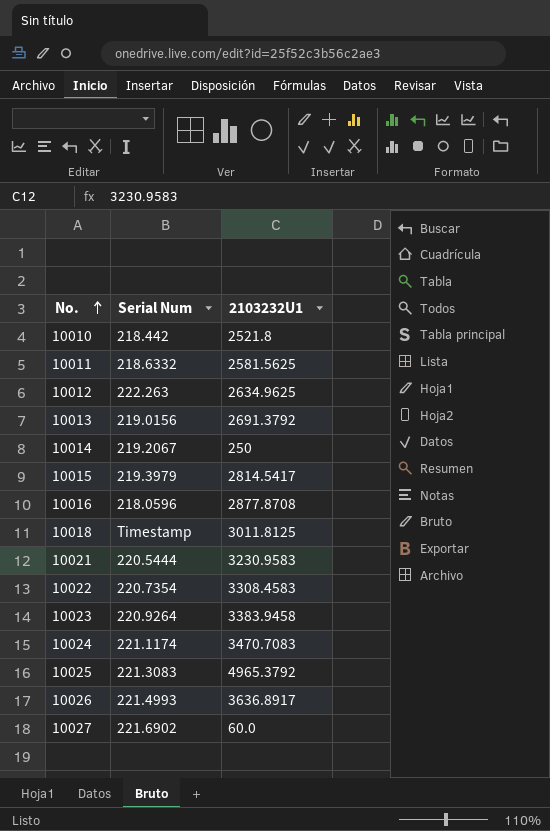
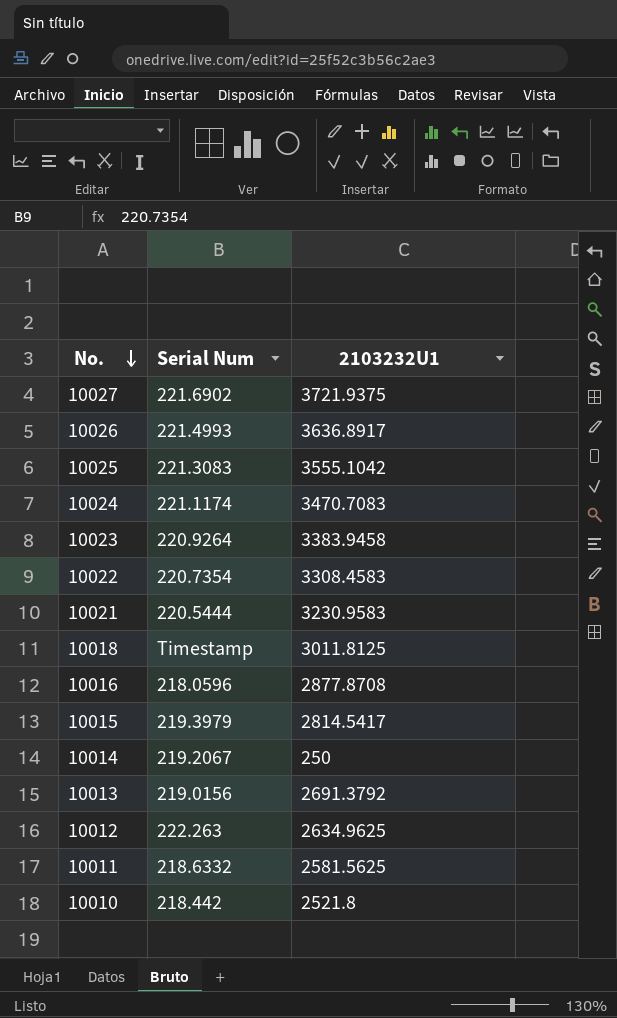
row order: No. ascending -> No. descending
10027 | 2103232U1: 60.0 -> 3721.9375
10025 | 2103232U1: 4965.3792 -> 3555.1042

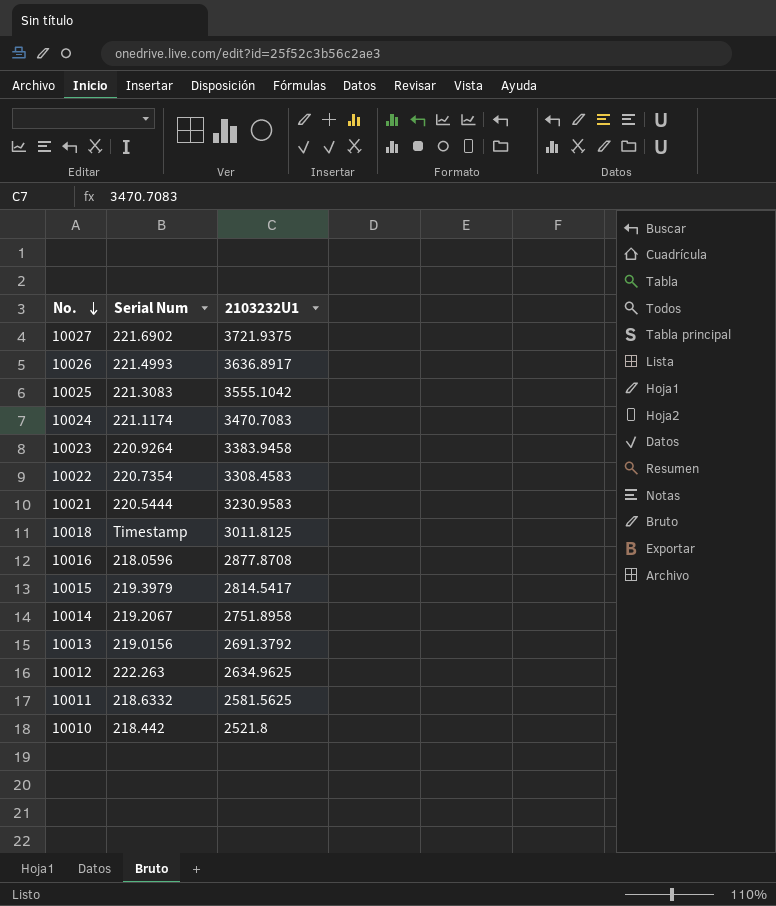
10014 | 2103232U1: 250 -> 2751.8958

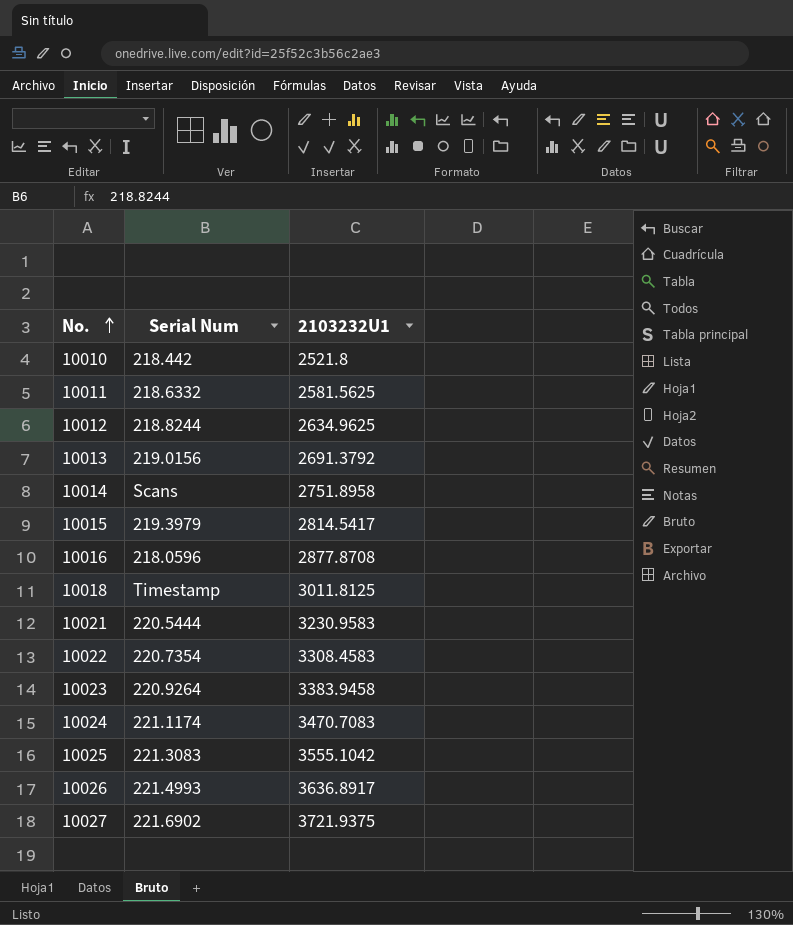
row order: No. descending -> No. ascending
10012 | Serial Num: 222.263 -> 218.8244
10014 | Serial Num: 219.2067 -> Scans

